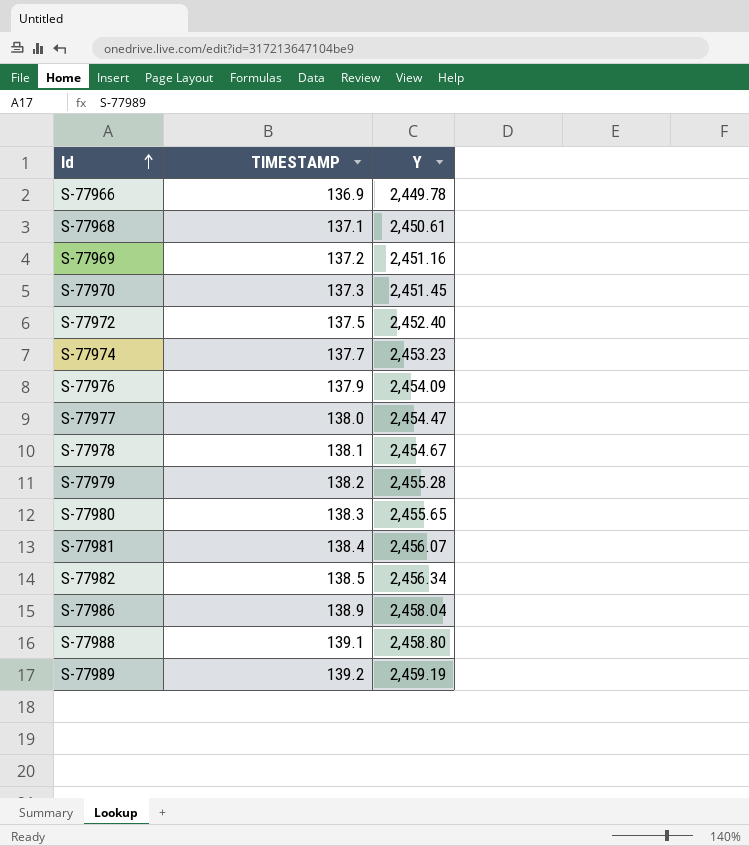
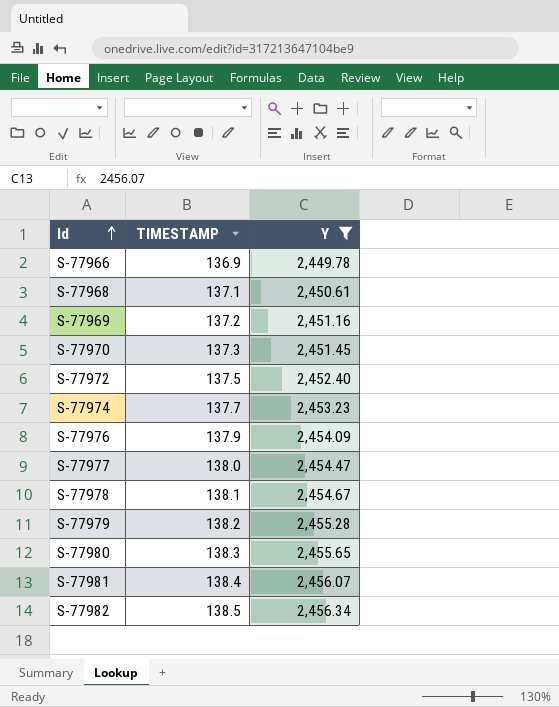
filter: none -> Y <= 2,456.34

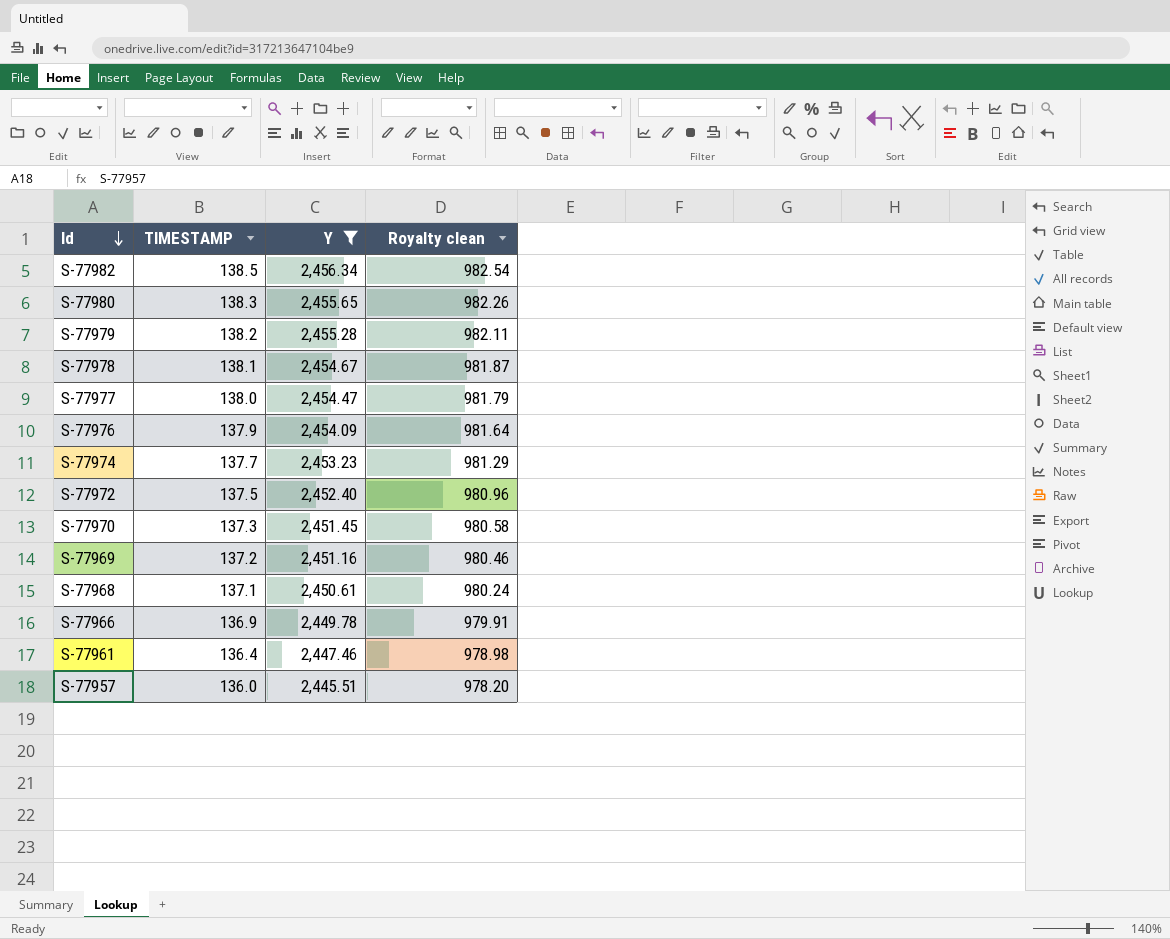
row order: Id ascending -> Id descending
column Royalty clean | formula: none -> [Y] * 0.4
row S-77981: 138.4 | 2,456.07 -> none
row S-77961: none -> 136.4 | 2,447.46 | 978.98
row S-77957: none -> 136.0 | 2,445.51 | 978.20

